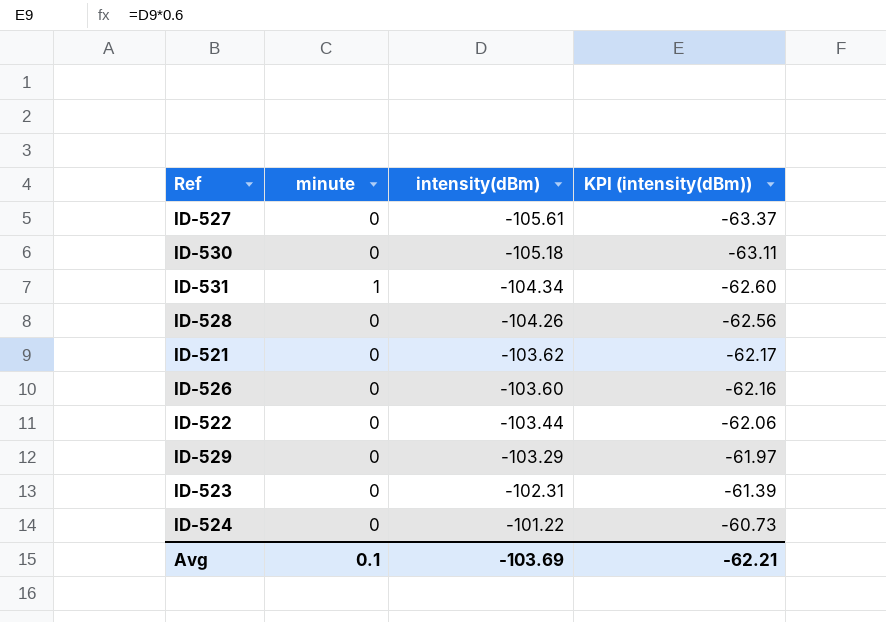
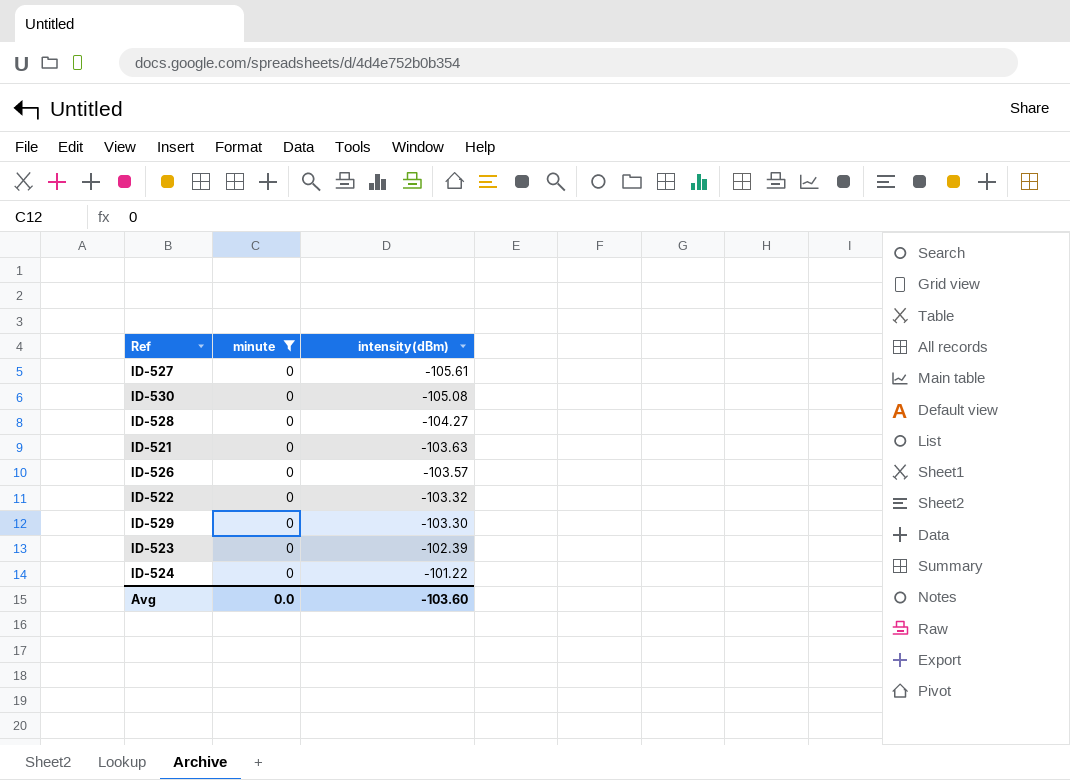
filter: none -> minute = 0
column KPI (intensity(dBm)) | formula: [intensity(dBm)] * 0.6 -> none
ID-530 | intensity(dBm): -105.18 -> -105.08
ID-528 | intensity(dBm): -104.26 -> -104.27
ID-521 | intensity(dBm): -103.62 -> -103.63
ID-526 | intensity(dBm): -103.60 -> -103.57
ID-522 | intensity(dBm): -103.44 -> -103.32
ID-529 | intensity(dBm): -103.29 -> -103.30
ID-523 | intensity(dBm): -102.31 -> -102.39
Avg | minute: 0.1 -> 0.0
Avg | intensity(dBm): -103.69 -> -103.60

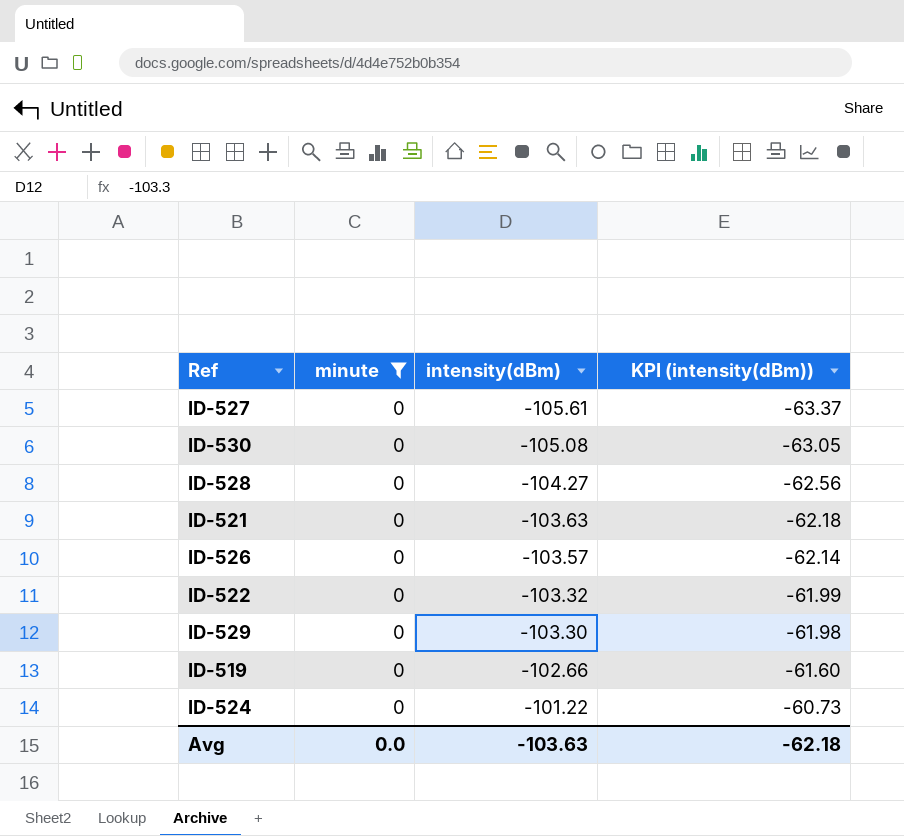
column KPI (intensity(dBm)) | formula: none -> [intensity(dBm)] * 0.6
row ID-523: 0 | -102.39 -> none
row ID-519: none -> 0 | -102.66 | -61.60
Avg | intensity(dBm): -103.60 -> -103.63

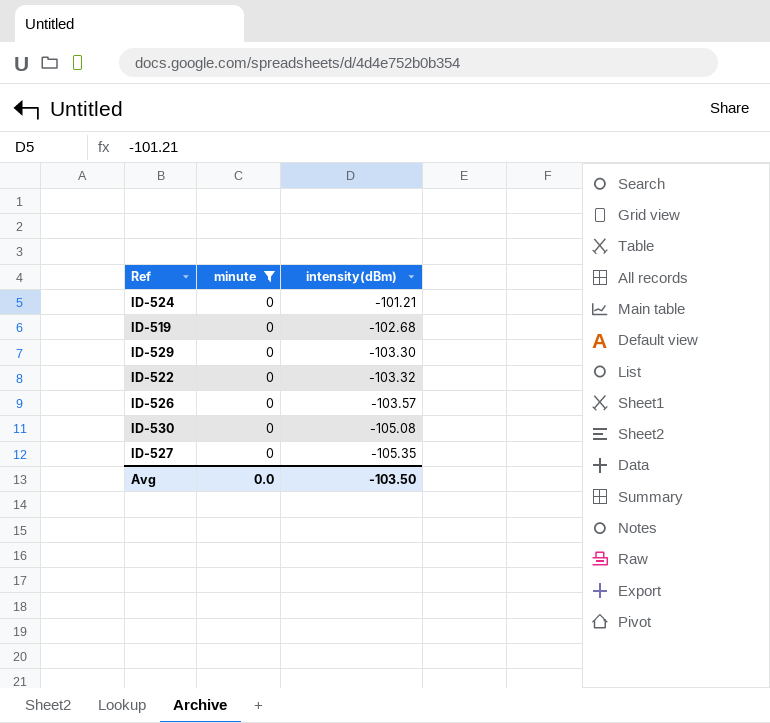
row order: intensity(dBm) ascending -> intensity(dBm) descending
column KPI (intensity(dBm)) | formula: [intensity(dBm)] * 0.6 -> none
row ID-528: 0 | -104.27 | -62.56 -> none
row ID-521: 0 | -103.63 | -62.18 -> none
ID-524 | intensity(dBm): -101.22 -> -101.21
ID-519 | intensity(dBm): -102.66 -> -102.68
ID-527 | intensity(dBm): -105.61 -> -105.35
Avg | intensity(dBm): -103.63 -> -103.50

